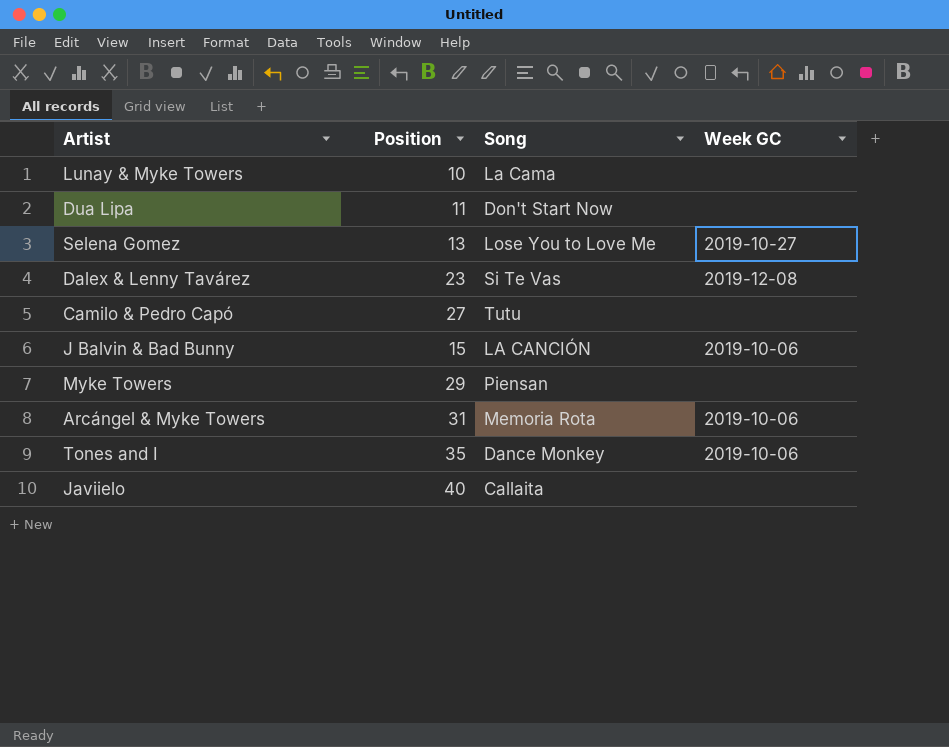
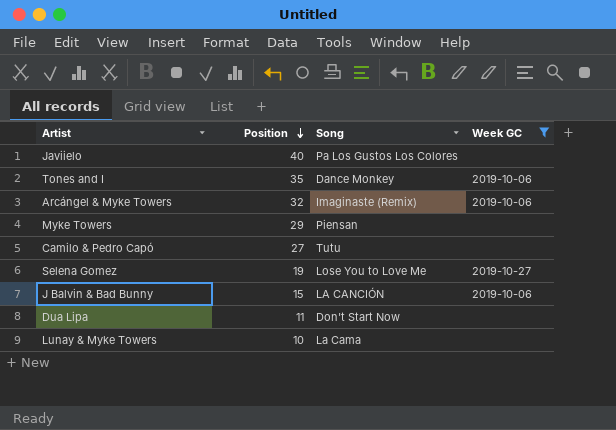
filter: none -> Week GC != 2019-12-08
row order: none -> Position descending
Javiielo | Song: Callaita -> Pa Los Gustos Los Colores
Arcángel & Myke Towers | Position: 31 -> 32
Arcángel & Myke Towers | Song: Memoria Rota -> Imaginaste (Remix)
Selena Gomez | Position: 13 -> 19

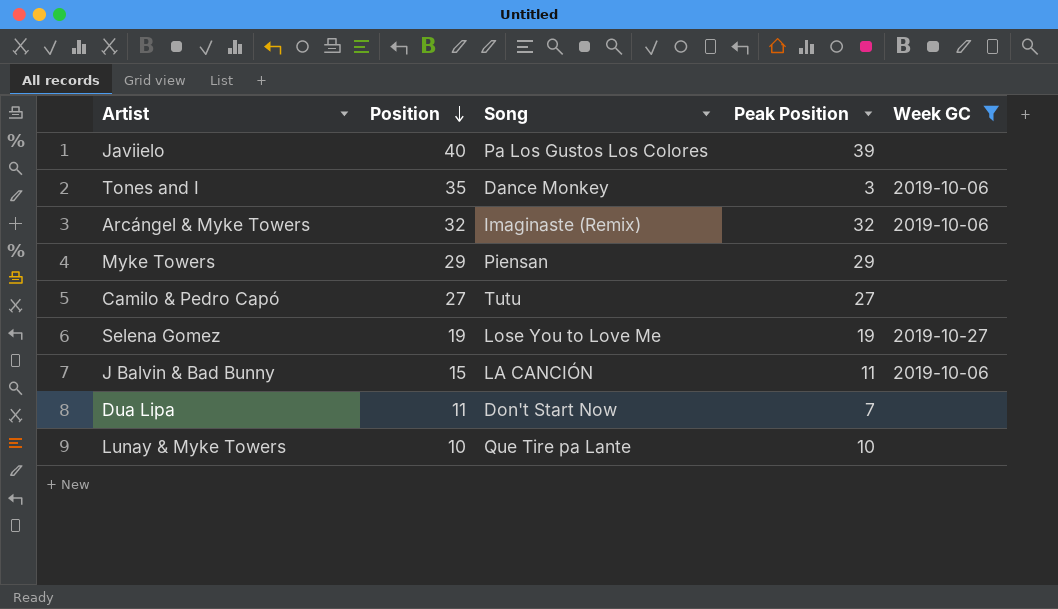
column Peak Position | position: none -> 4
Lunay & Myke Towers | Song: La Cama -> Que Tire pa Lante

